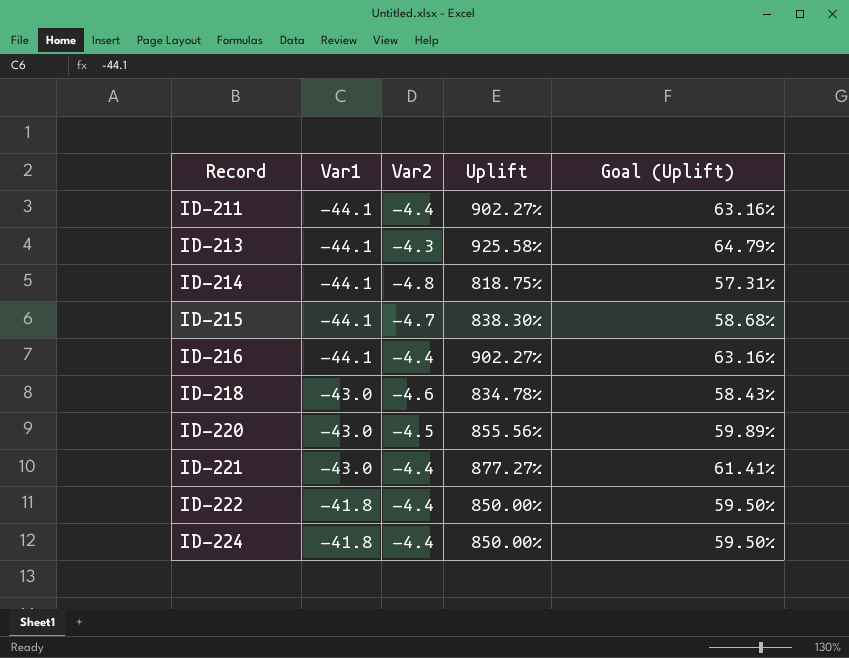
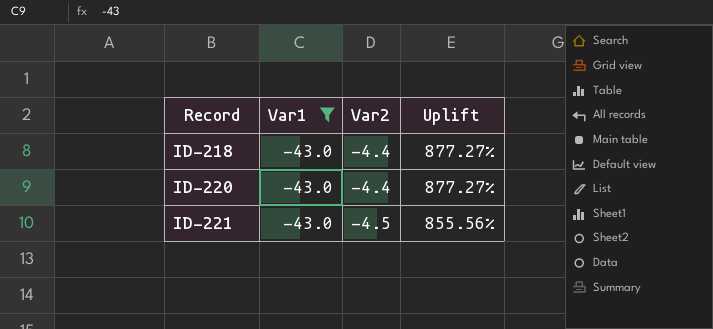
filter: none -> Var1 = -43.0
column Goal (Uplift) | formula: [Uplift] * 0.07 -> none
ID-218 | Var2: -4.6 -> -4.4
ID-218 | Uplift: 834.78% -> 877.27%
ID-220 | Var2: -4.5 -> -4.4
ID-220 | Uplift: 855.56% -> 877.27%
ID-221 | Var2: -4.4 -> -4.5
ID-221 | Uplift: 877.27% -> 855.56%

